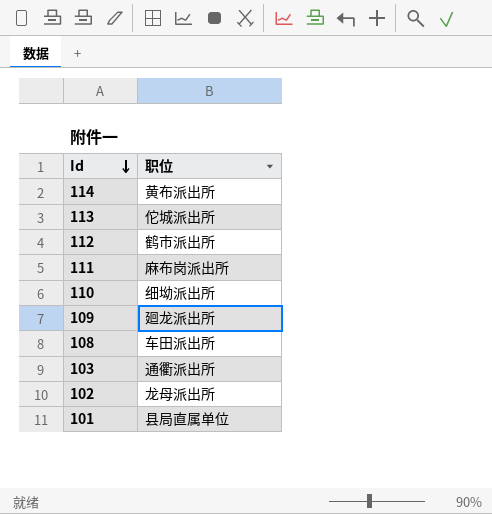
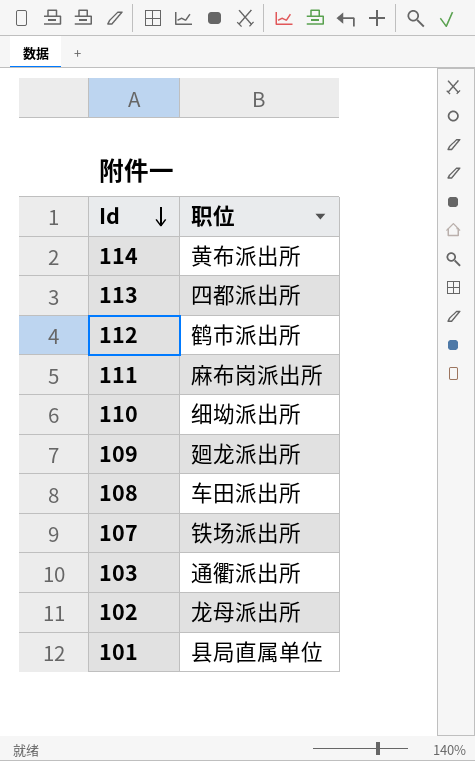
113 | 职位: 佗城派出所 -> 四都派出所
row 107: none -> 铁场派出所

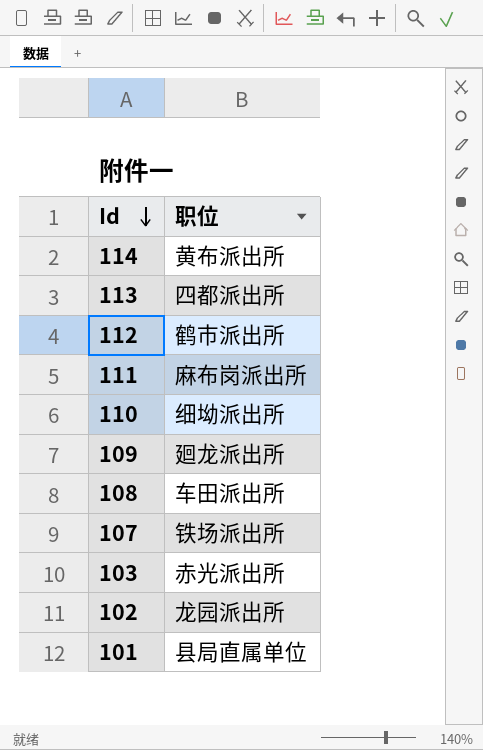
103 | 职位: 通衢派出所 -> 赤光派出所
102 | 职位: 龙母派出所 -> 龙园派出所

